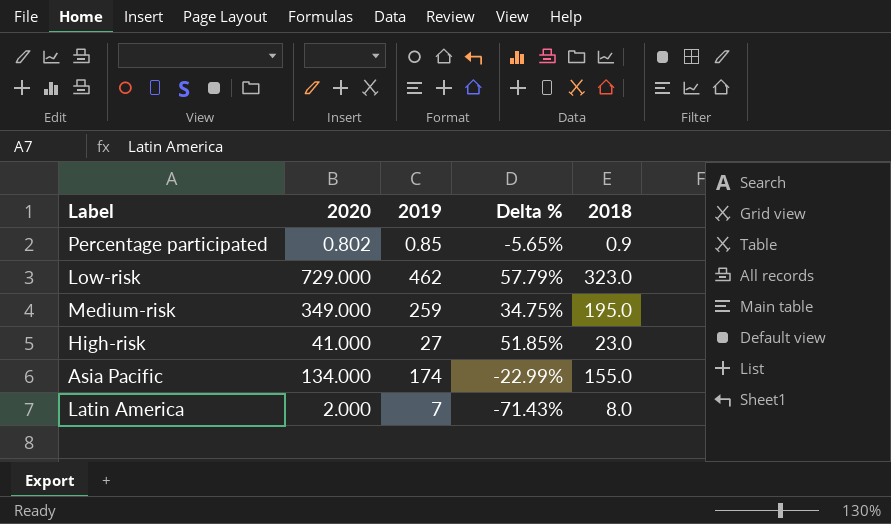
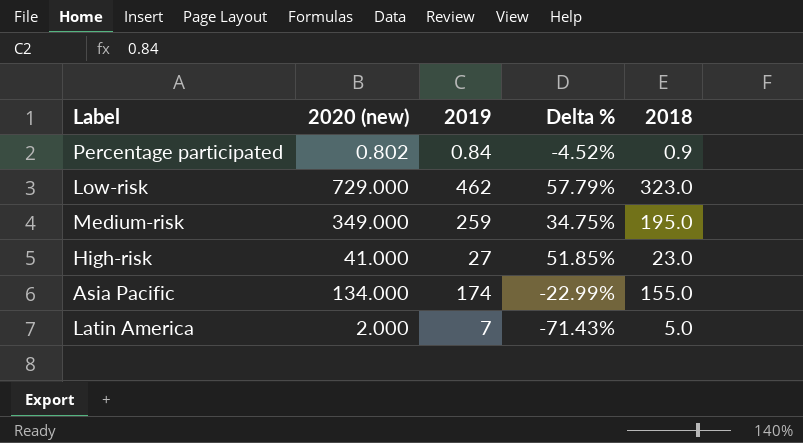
column name: 2020 -> 2020 (new)
Percentage participated | 2019: 0.85 -> 0.84
Percentage participated | Delta %: -5.65% -> -4.52%
Latin America | 2018: 8.0 -> 5.0

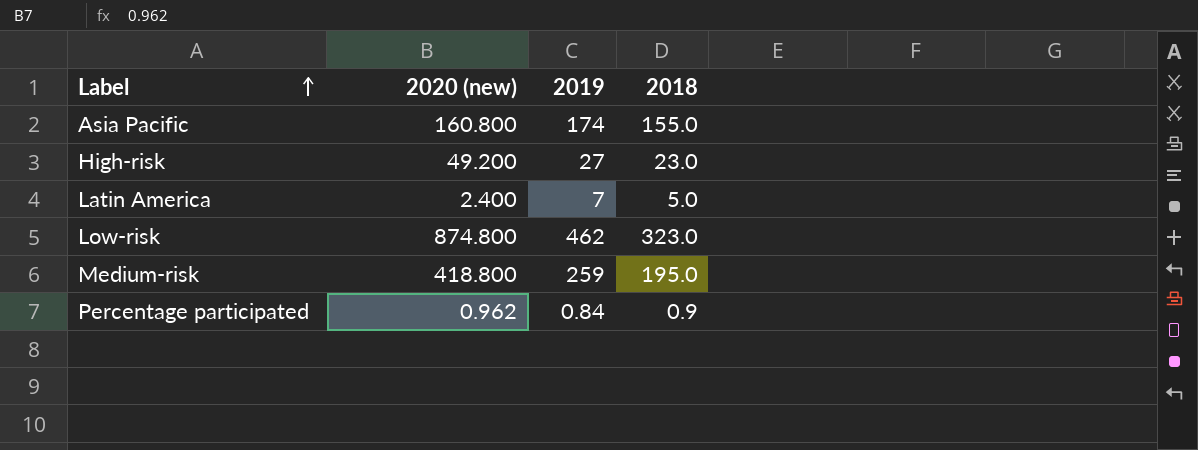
row order: none -> Label ascending
column Delta % | formula: ([2020 (new)] - [2019]) / [2019] -> none
Asia Pacific | 2020 (new): 134.000 -> 160.800
High-risk | 2020 (new): 41.000 -> 49.200
Latin America | 2020 (new): 2.000 -> 2.400
Low-risk | 2020 (new): 729.000 -> 874.800
Medium-risk | 2020 (new): 349.000 -> 418.800
Percentage participated | 2020 (new): 0.802 -> 0.962

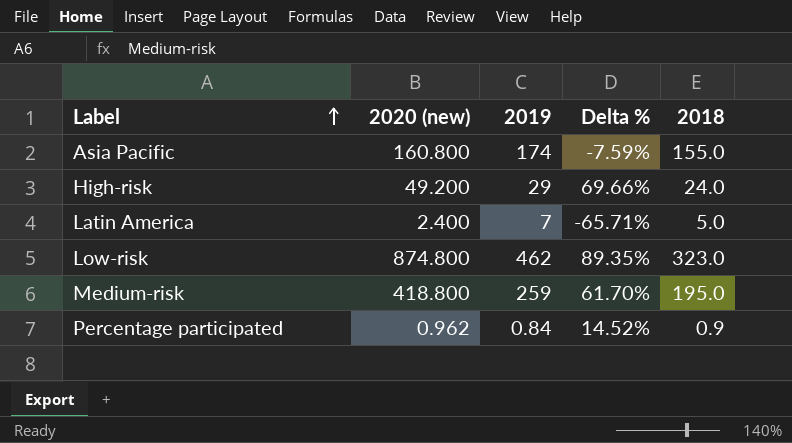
column Delta % | formula: none -> ([2020 (new)] - [2019]) / [2019]
High-risk | 2019: 27 -> 29
High-risk | 2018: 23.0 -> 24.0

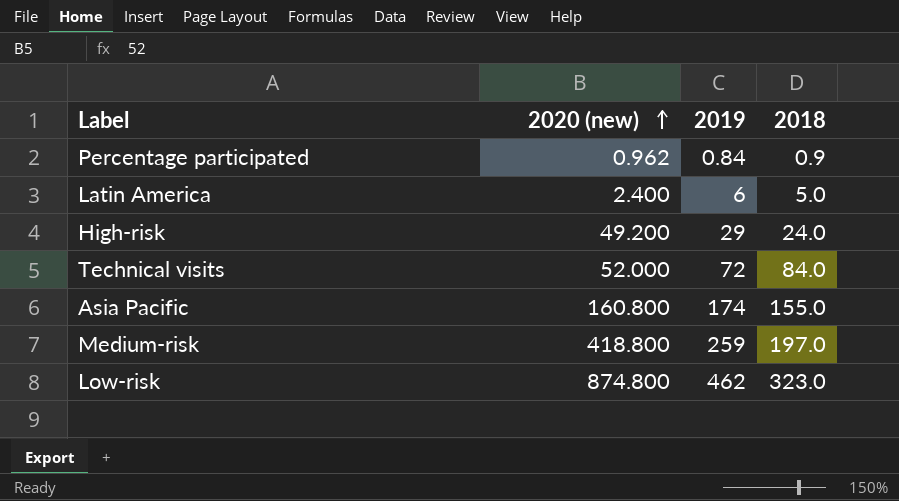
row order: Label ascending -> 2020 (new) ascending
column Delta % | formula: ([2020 (new)] - [2019]) / [2019] -> none
Latin America | 2019: 7 -> 6
row Technical visits: none -> 52.000 | 72 | 84.0
Medium-risk | 2018: 195.0 -> 197.0

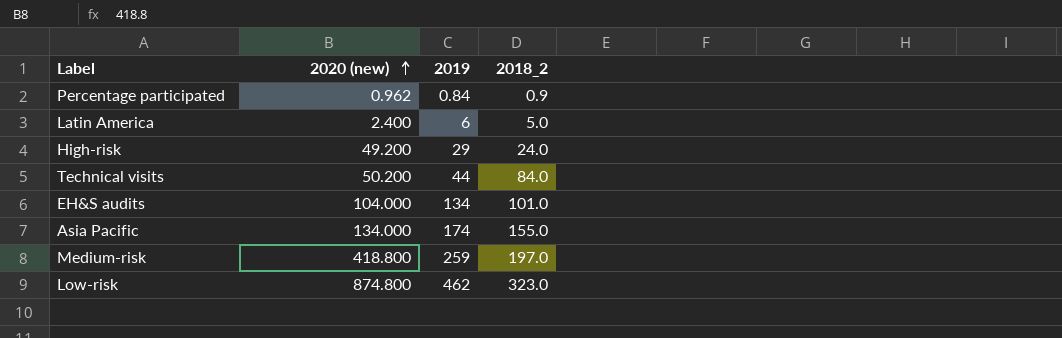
column name: 2018 -> 2018_2
Technical visits | 2020 (new): 52.000 -> 50.200
Technical visits | 2019: 72 -> 44
row EH&S audits: none -> 104.000 | 134 | 101.0
Asia Pacific | 2020 (new): 160.800 -> 134.000

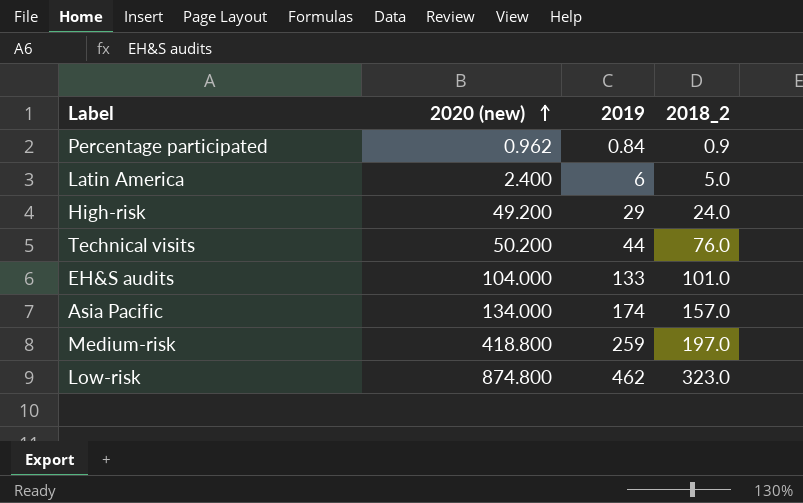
Technical visits | 2018_2: 84.0 -> 76.0
EH&S audits | 2019: 134 -> 133
Asia Pacific | 2018_2: 155.0 -> 157.0

